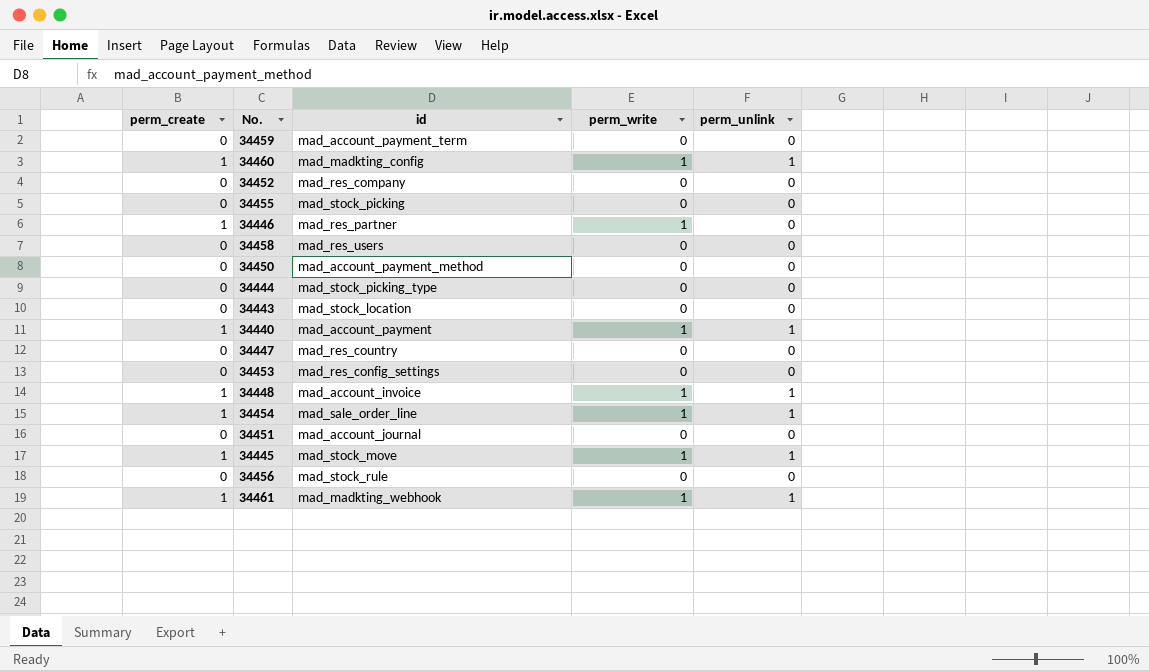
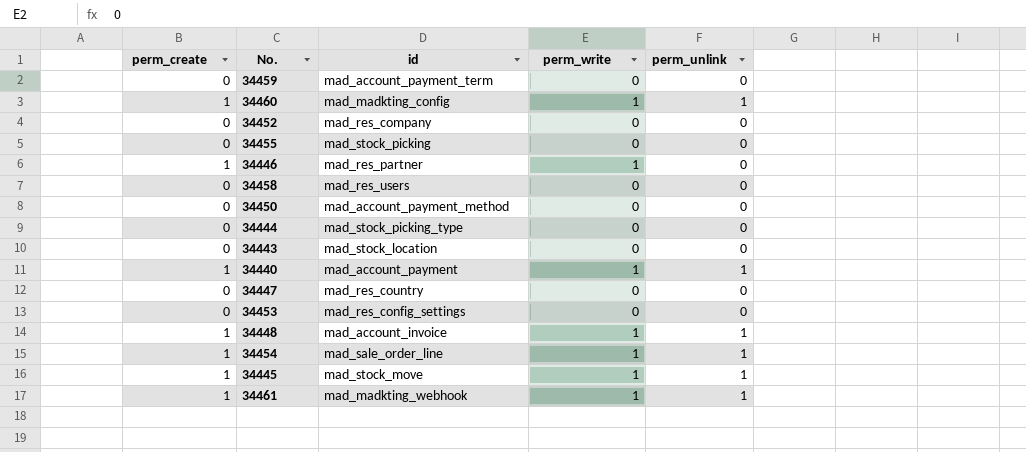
row 34451: 0 | mad_account_journal | 0 | 0 -> none
row 34456: 0 | mad_stock_rule | 0 | 0 -> none

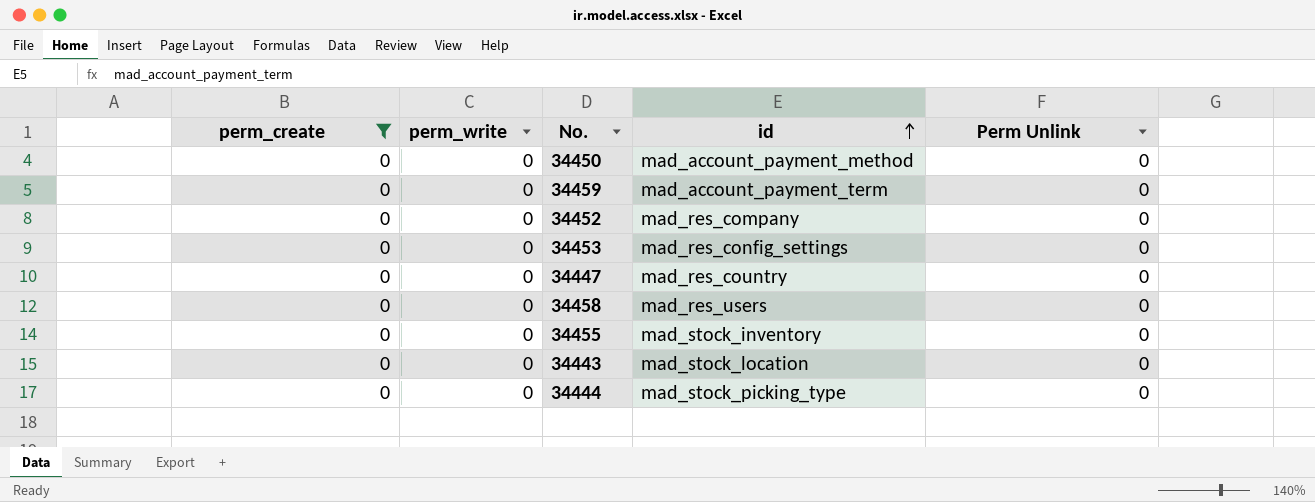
filter: none -> perm_create = 0
row order: none -> id ascending
column perm_write | position: 4 -> 2
column name: perm_unlink -> Perm Unlink
34455 | id: mad_stock_picking -> mad_stock_inventory

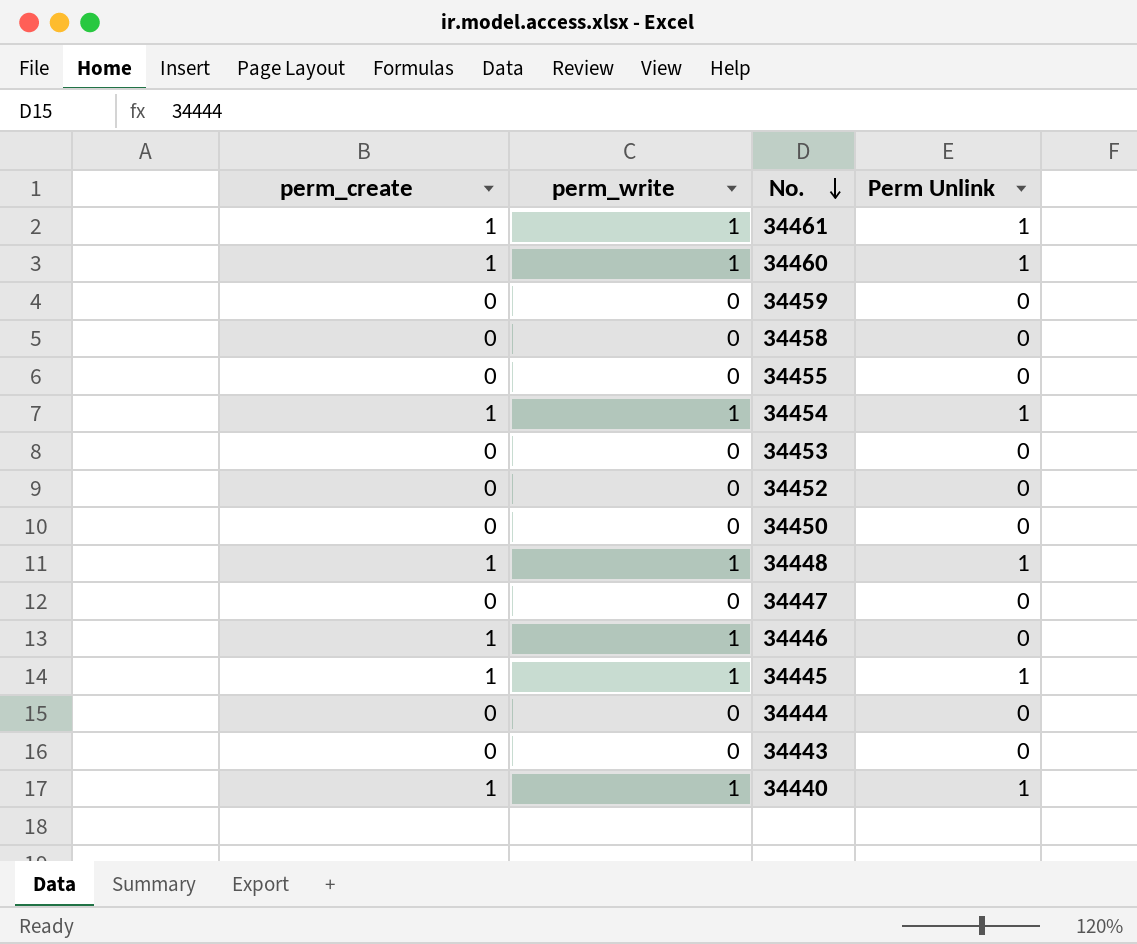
filter: perm_create = 0 -> none
row order: id ascending -> No. descending
column id | position: 4 -> none

